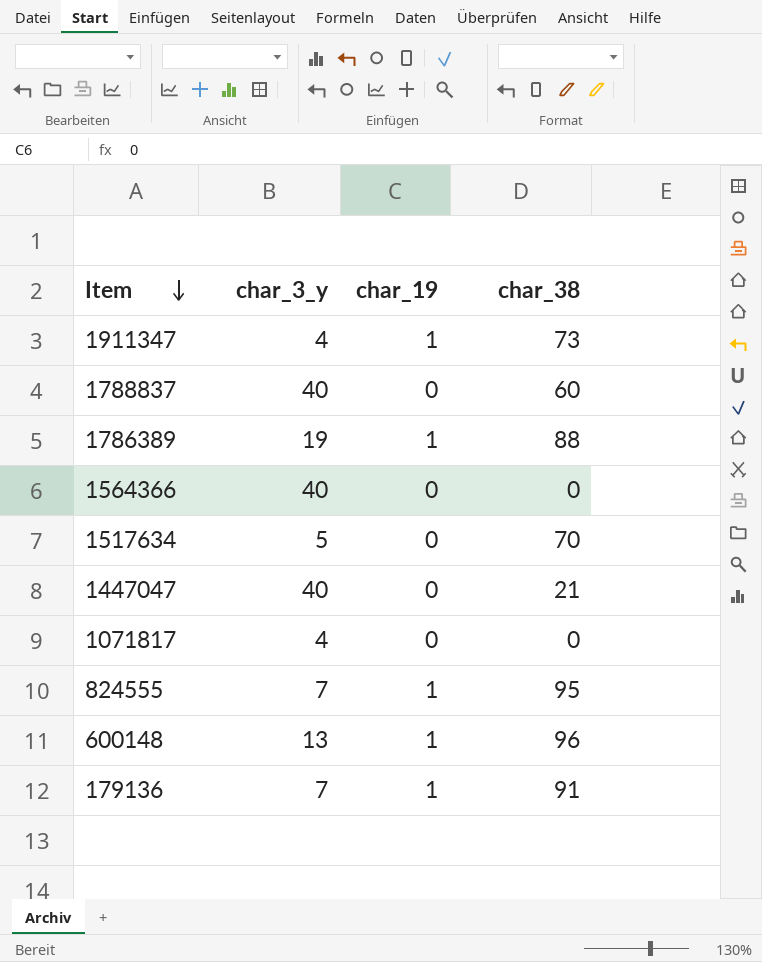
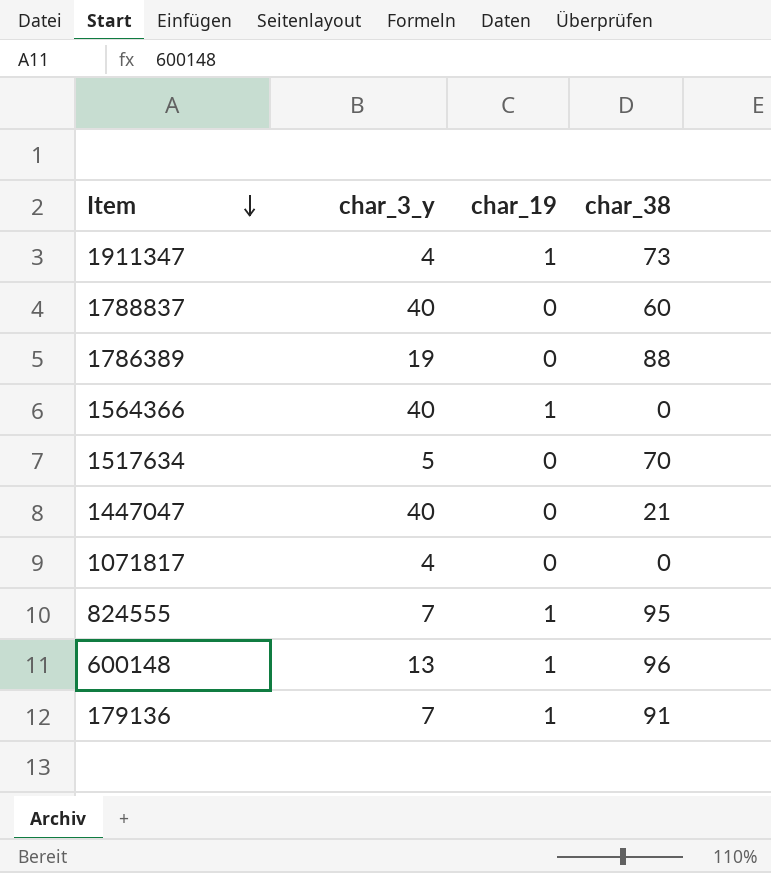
1786389 | char_19: 1 -> 0
1564366 | char_19: 0 -> 1

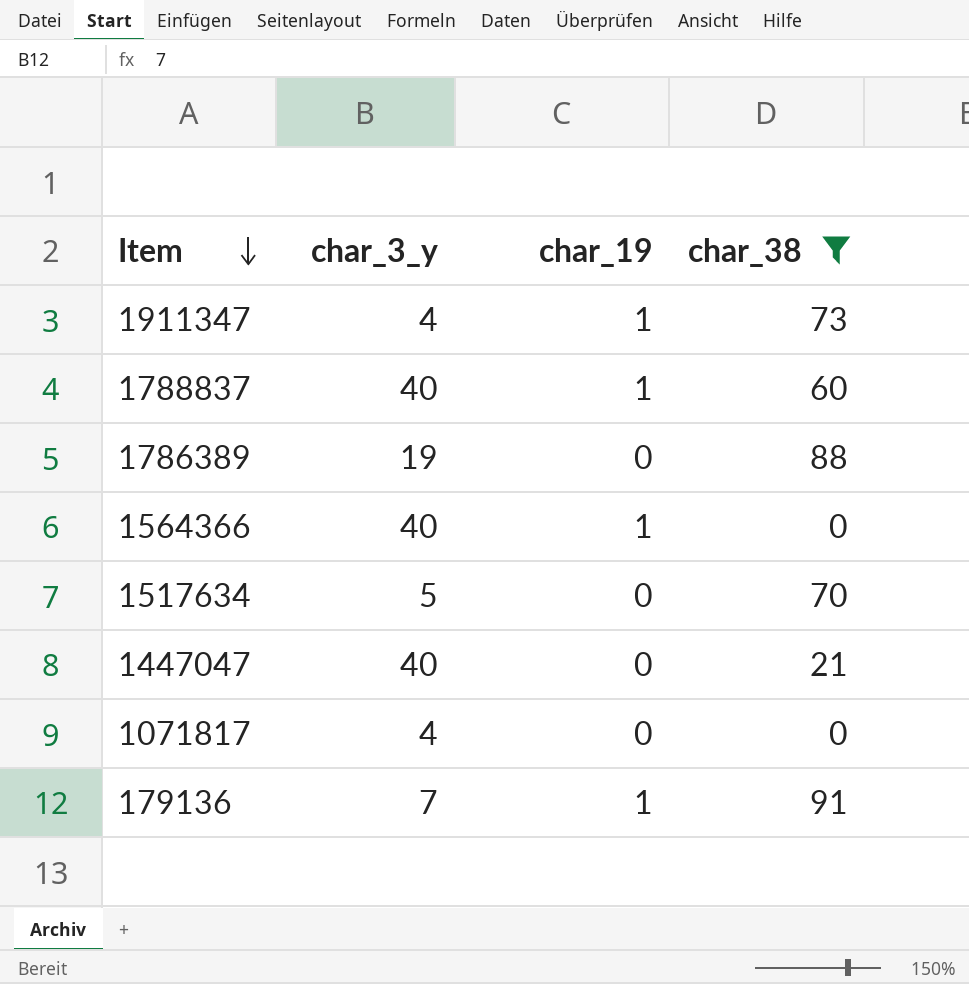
filter: none -> char_38 <= 91
1788837 | char_19: 0 -> 1

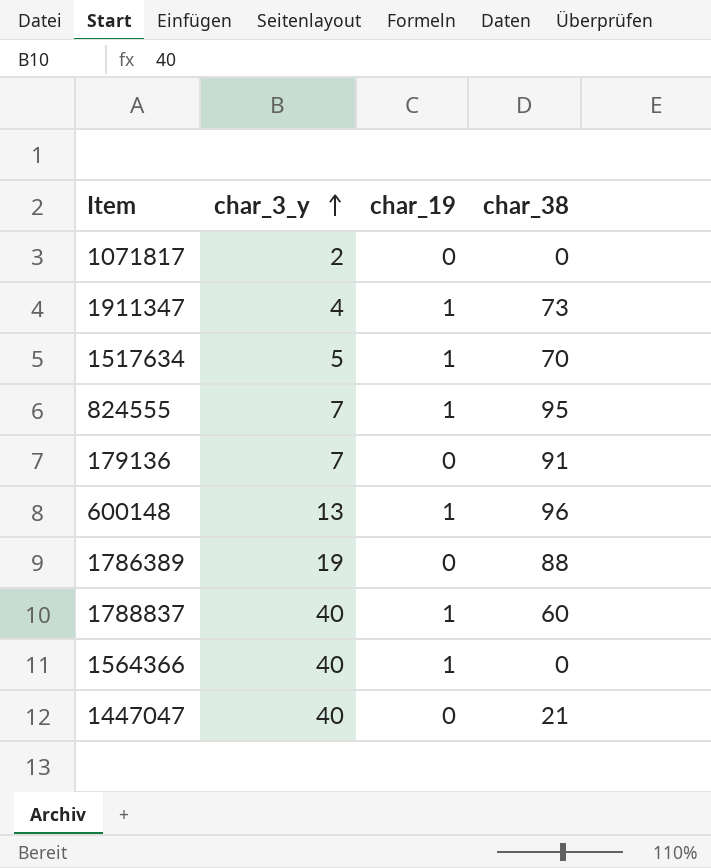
filter: char_38 <= 91 -> none
row order: Item descending -> char_3_y ascending
1071817 | char_3_y: 4 -> 2
1517634 | char_19: 0 -> 1
179136 | char_19: 1 -> 0

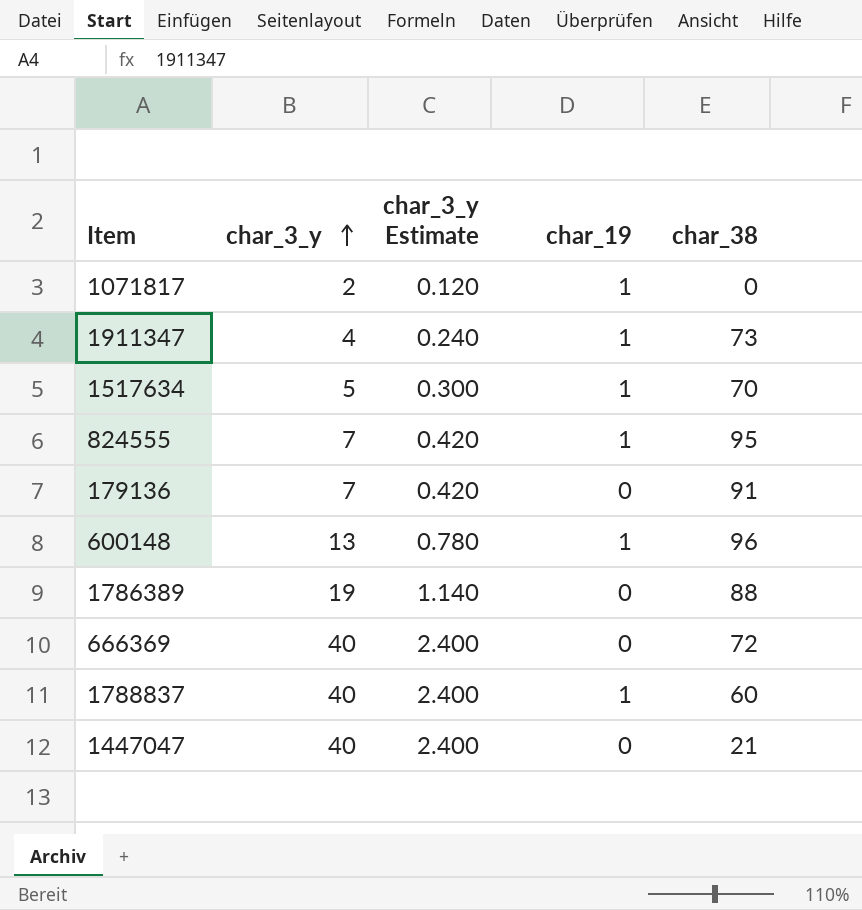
column char_3_y Estimate | formula: none -> [char_3_y] * 0.06
row 1564366: 40 | 1 | 0 -> none
1071817 | char_19: 0 -> 1
row 666369: none -> 40 | 2.400 | 0 | 72

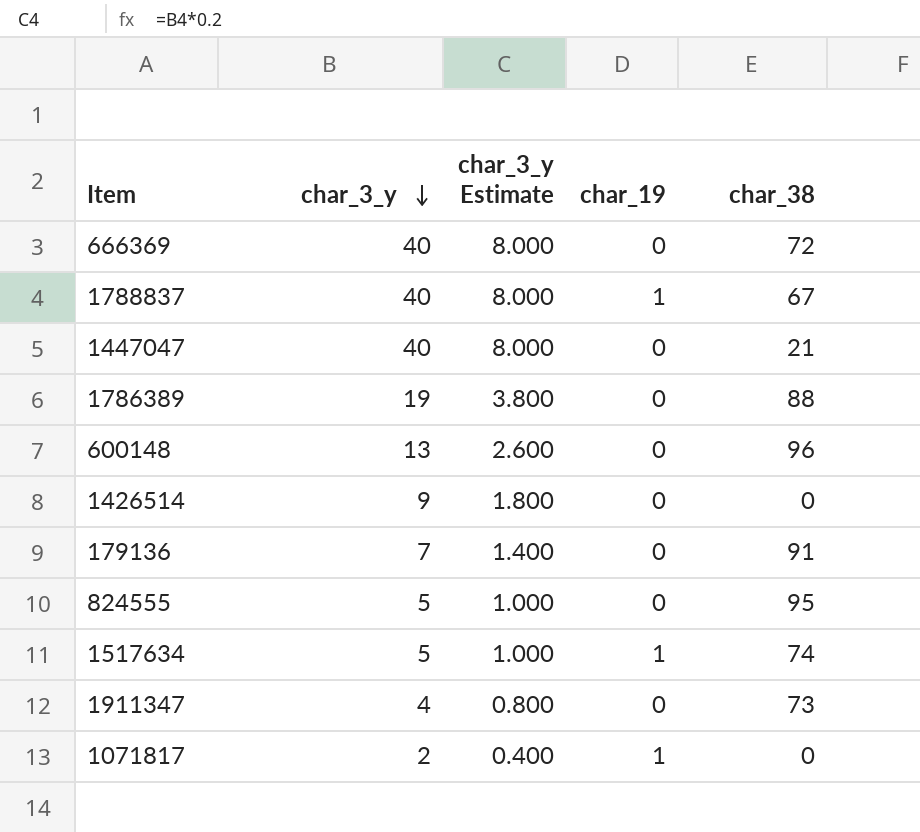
row order: char_3_y ascending -> char_3_y descending
column char_3_y Estimate | formula: [char_3_y] * 0.06 -> [char_3_y] * 0.2
1788837 | char_38: 60 -> 67
600148 | char_19: 1 -> 0
row 1426514: none -> 9 | 1.800 | 0 | 0
824555 | char_3_y: 7 -> 5
824555 | char_19: 1 -> 0
1517634 | char_38: 70 -> 74
1911347 | char_19: 1 -> 0

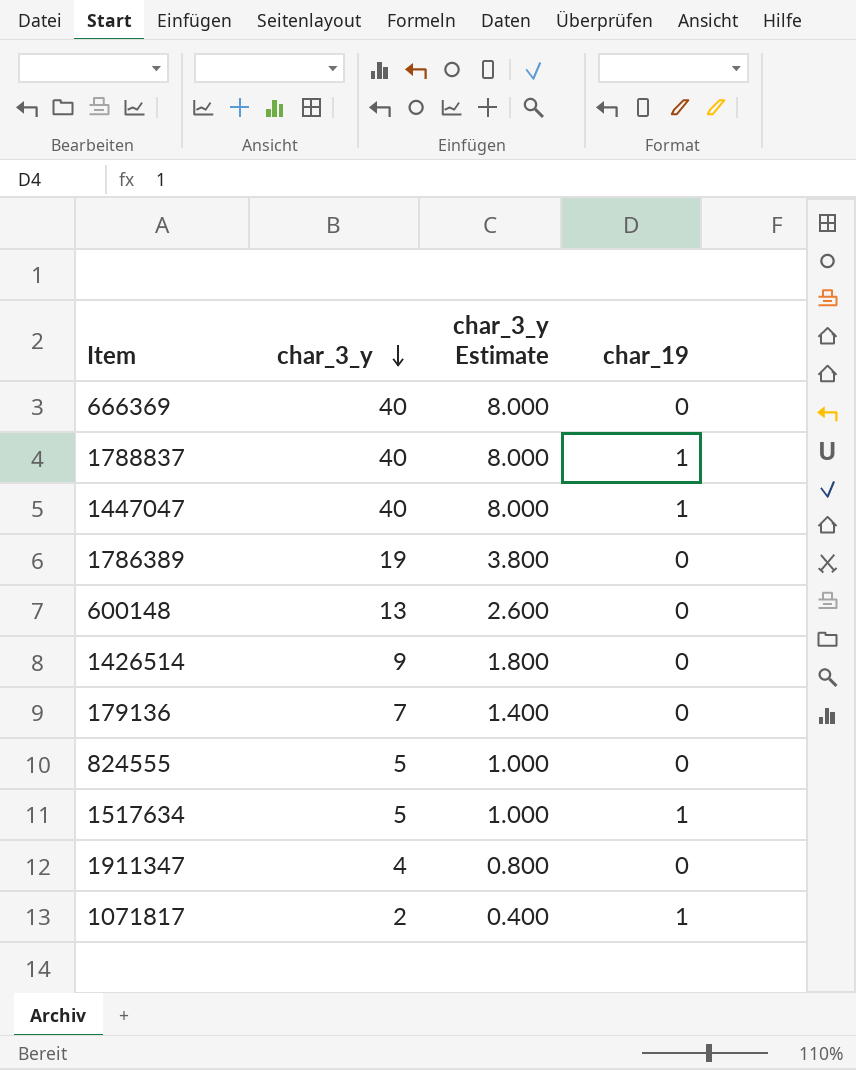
column char_38 | position: 5 -> none
1447047 | char_19: 0 -> 1

